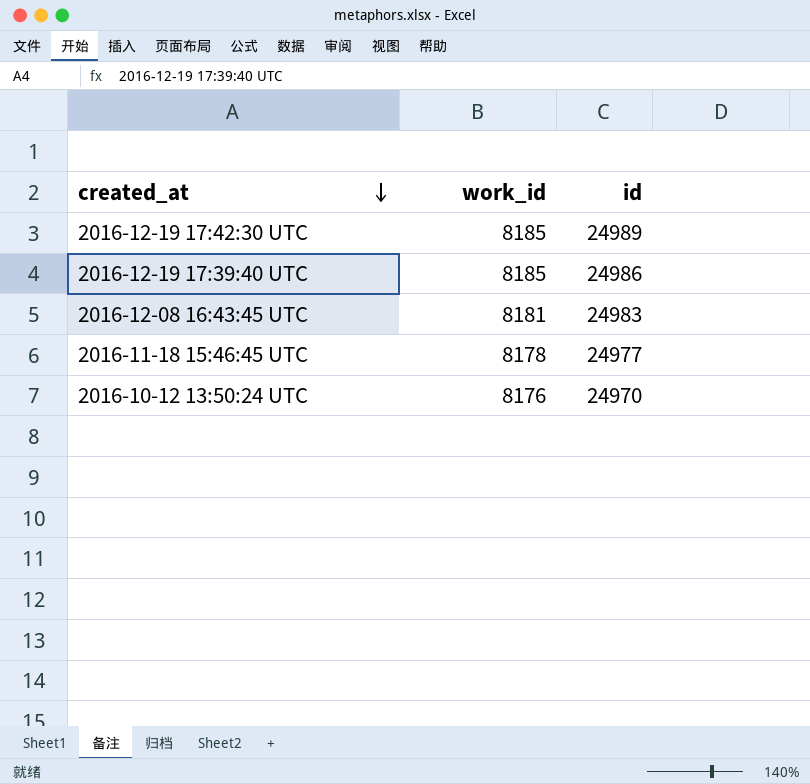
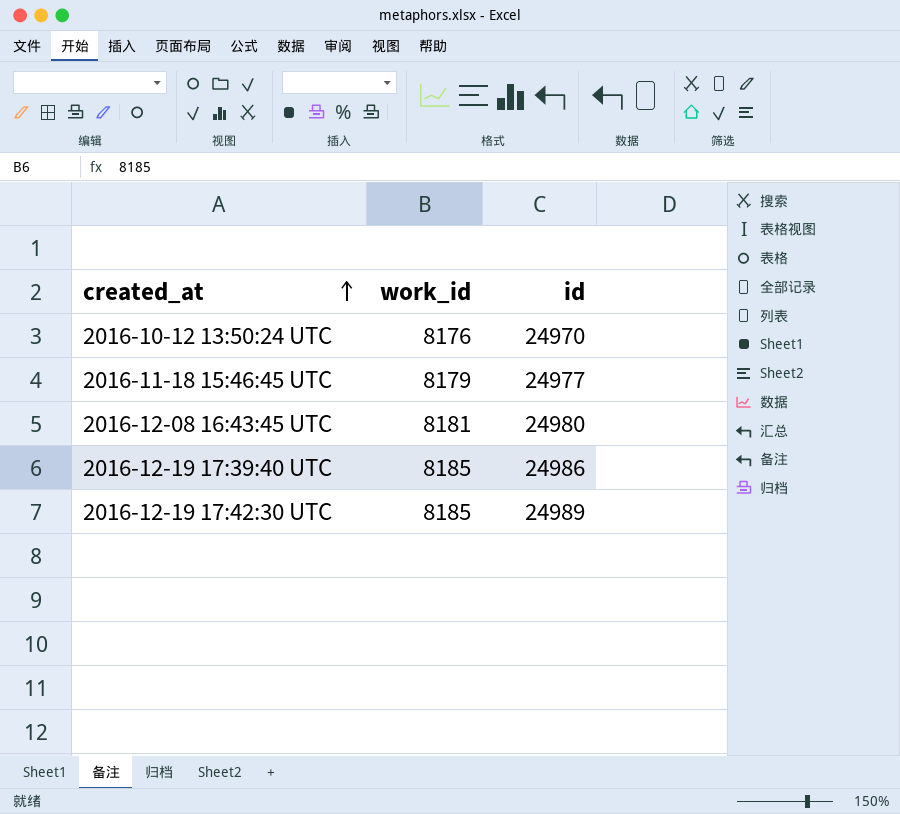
row order: created_at descending -> created_at ascending
2016-11-18 15:46:45 UTC | work_id: 8178 -> 8179
2016-12-08 16:43:45 UTC | id: 24983 -> 24980

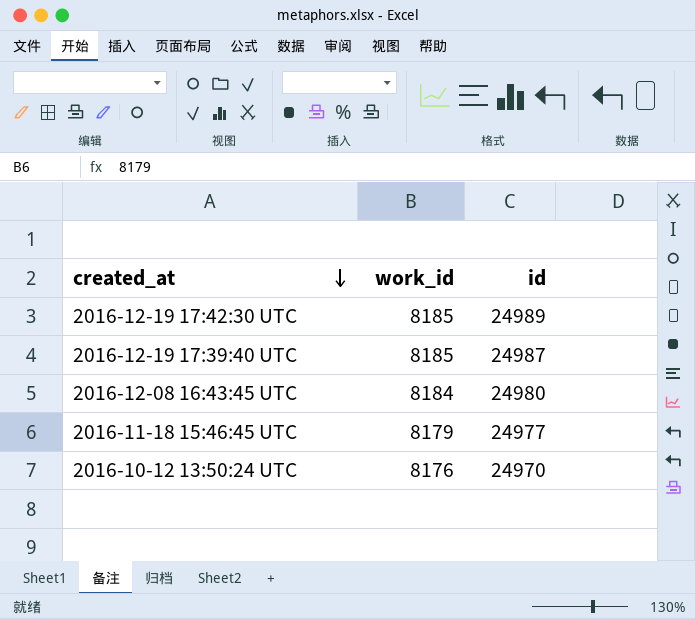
row order: created_at ascending -> created_at descending
2016-12-19 17:39:40 UTC | id: 24986 -> 24987
2016-12-08 16:43:45 UTC | work_id: 8181 -> 8184

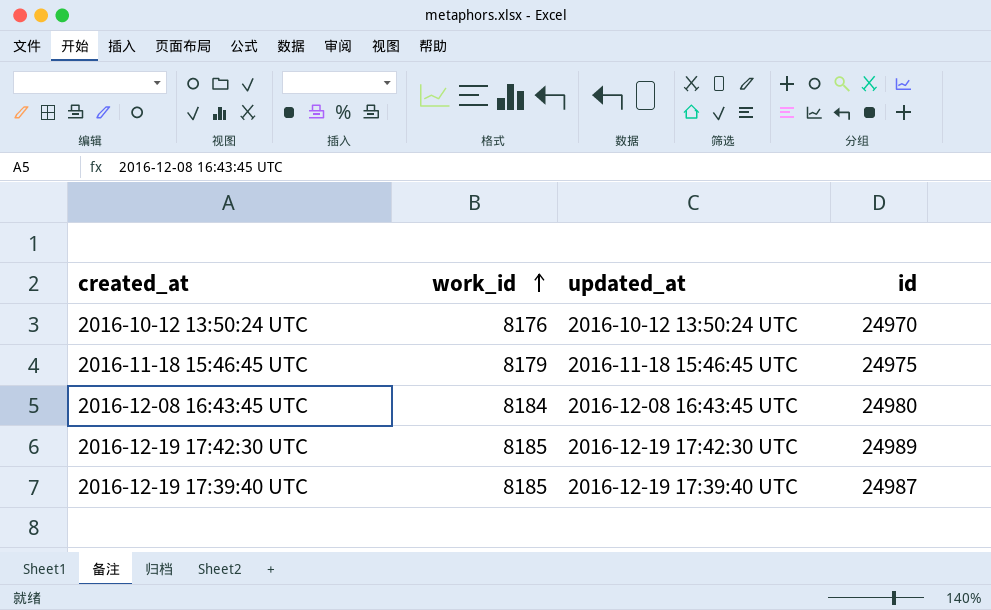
row order: created_at descending -> work_id ascending
column updated_at | position: none -> 3
2016-11-18 15:46:45 UTC | id: 24977 -> 24975

